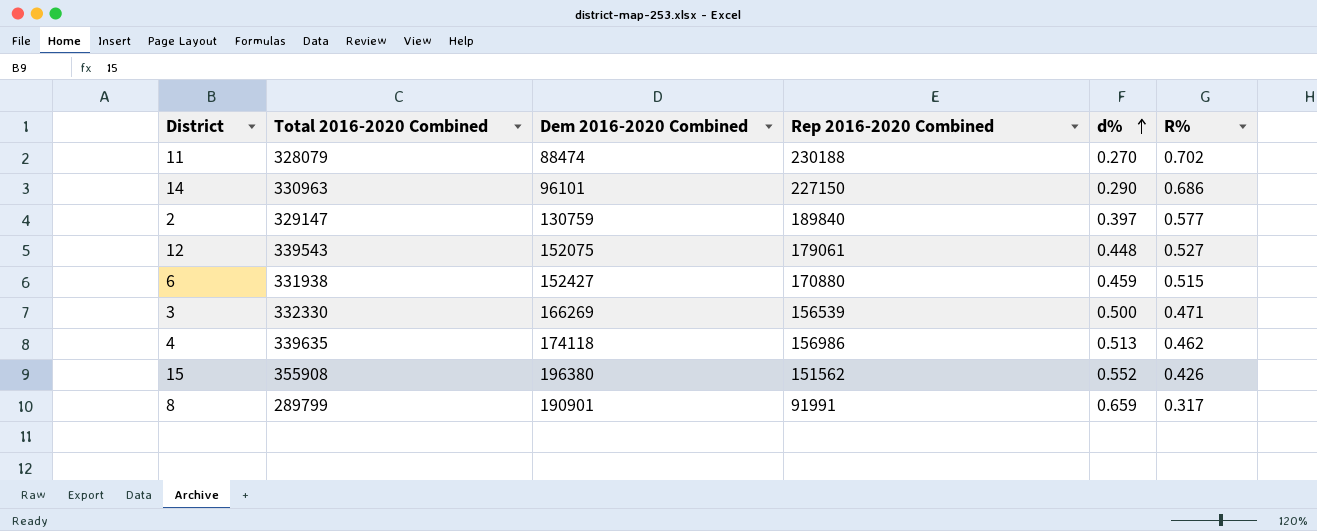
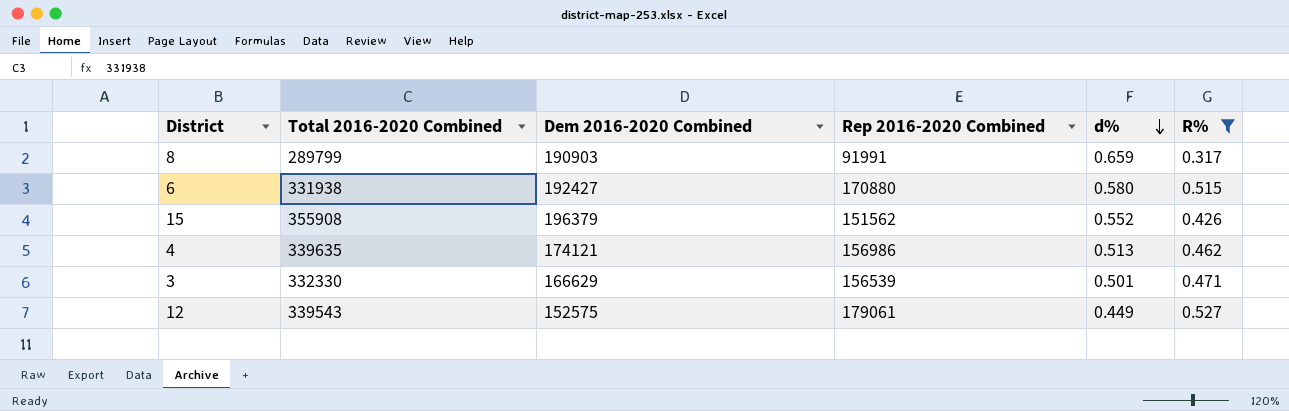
filter: none -> R% <= 0.527
row order: d% ascending -> d% descending
8 | Dem 2016-2020 Combined: 190901 -> 190903
6 | Dem 2016-2020 Combined: 152427 -> 192427
6 | d%: 0.459 -> 0.580
15 | Dem 2016-2020 Combined: 196380 -> 196379
4 | Dem 2016-2020 Combined: 174118 -> 174121
3 | Dem 2016-2020 Combined: 166269 -> 166629
3 | d%: 0.500 -> 0.501
12 | Dem 2016-2020 Combined: 152075 -> 152575
12 | d%: 0.448 -> 0.449

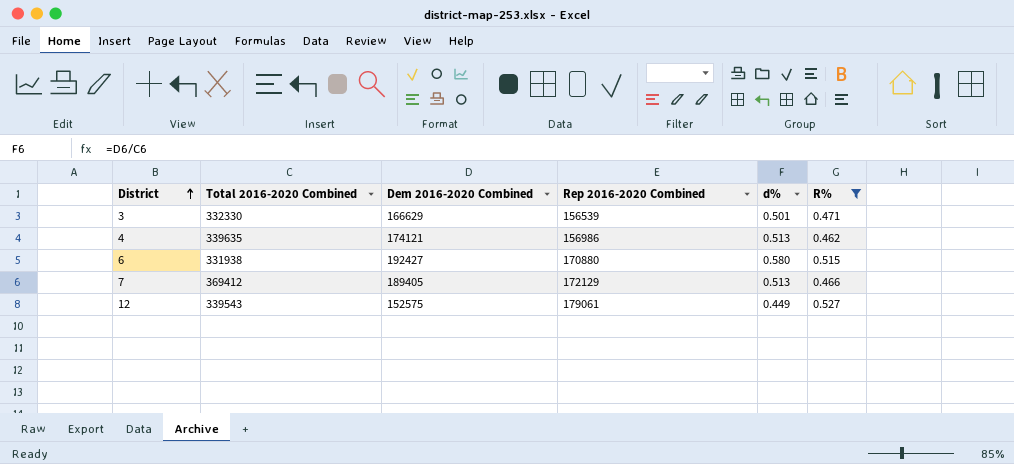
row order: d% descending -> District ascending
row 8: 289799 | 190903 | 91991 | 0.659 | 0.317 -> none
row 15: 355908 | 196379 | 151562 | 0.552 | 0.426 -> none
row 7: none -> 369412 | 189405 | 172129 | 0.513 | 0.466

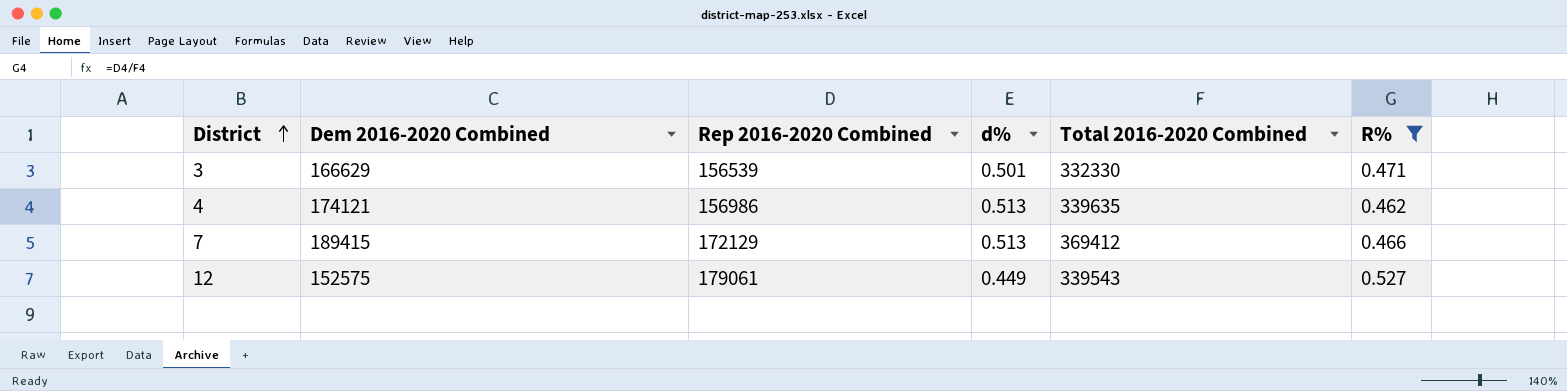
column Total 2016-2020 Combined | position: 2 -> 5
row 6: 331938 | 192427 | 170880 | 0.580 | 0.515 -> none
7 | Dem 2016-2020 Combined: 189405 -> 189415

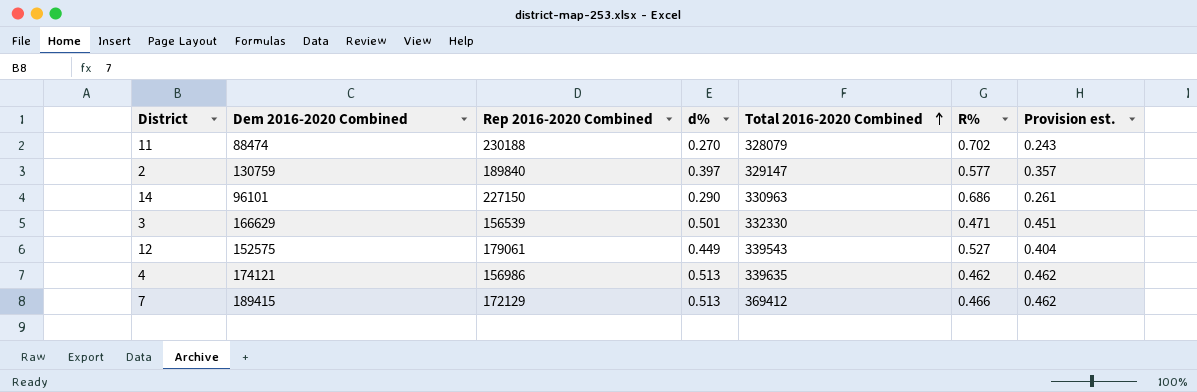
filter: R% <= 0.527 -> none
row order: District ascending -> Total 2016-2020 Combined ascending
column Provision est. | formula: none -> [d%] * 0.9

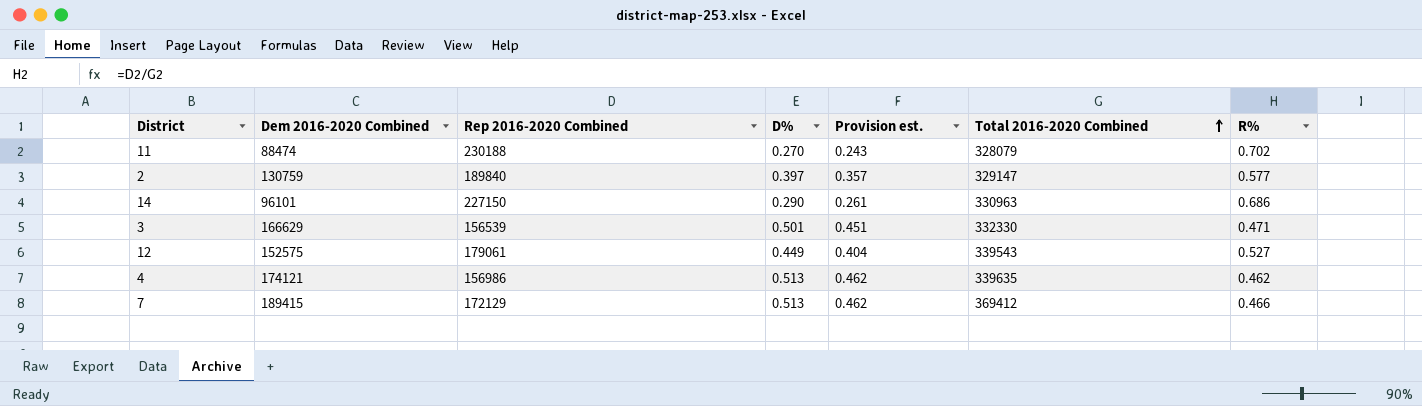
column name: d% -> D%
column Provision est. | position: 7 -> 5

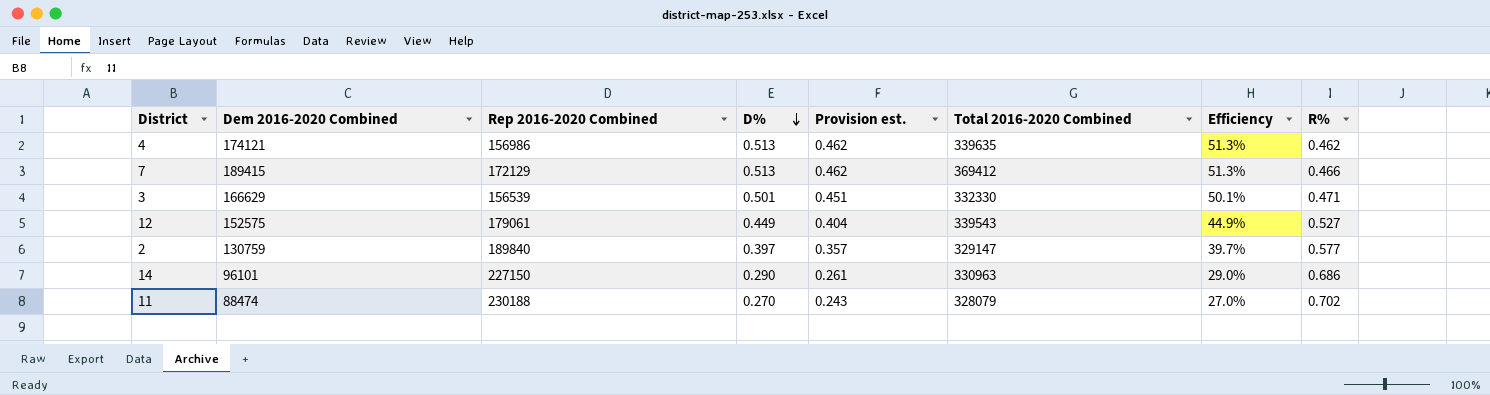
row order: Total 2016-2020 Combined ascending -> D% descending
column Efficiency | formula: none -> [Dem 2016-2020 Combined] / [Total 2016-2020 Combined]

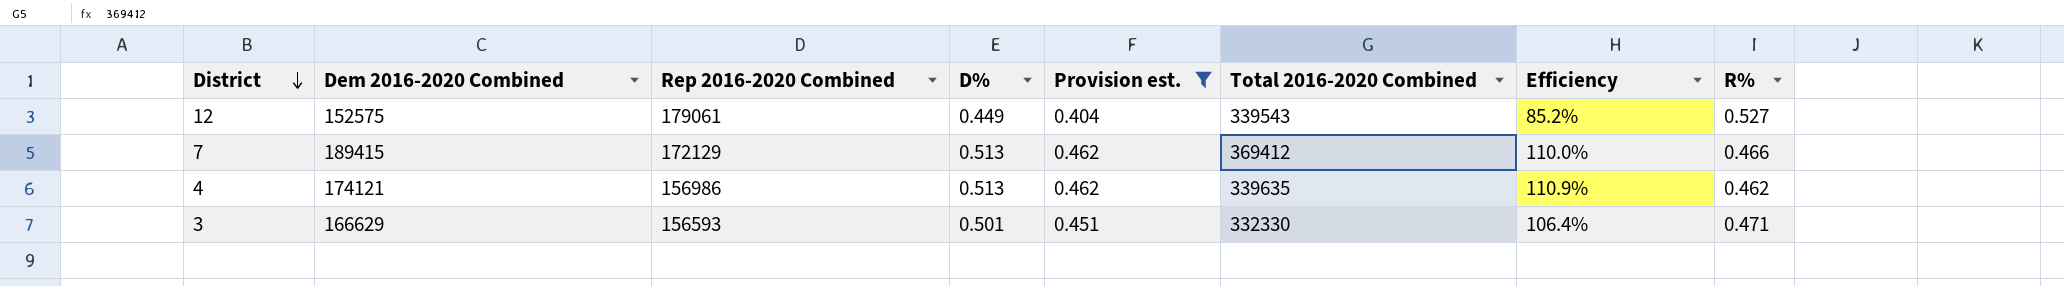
filter: none -> Provision est. >= 0.404
row order: D% descending -> District descending
column Efficiency | formula: [Dem 2016-2020 Combined] / [Total 2016-2020 Combined] -> [Dem 2016-2020 Combined] / [Rep 2016-2020 Combined]
3 | Rep 2016-2020 Combined: 156539 -> 156593

